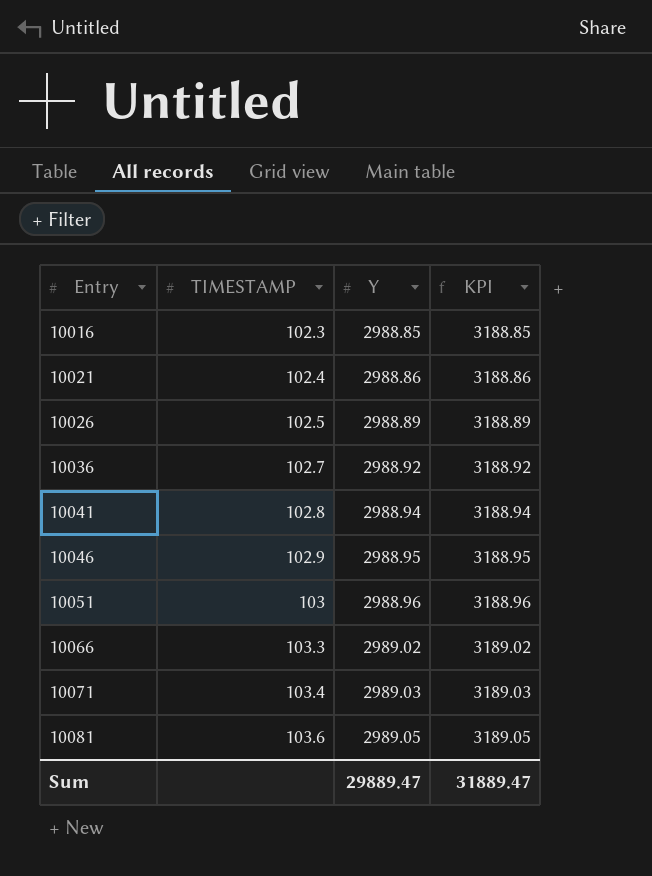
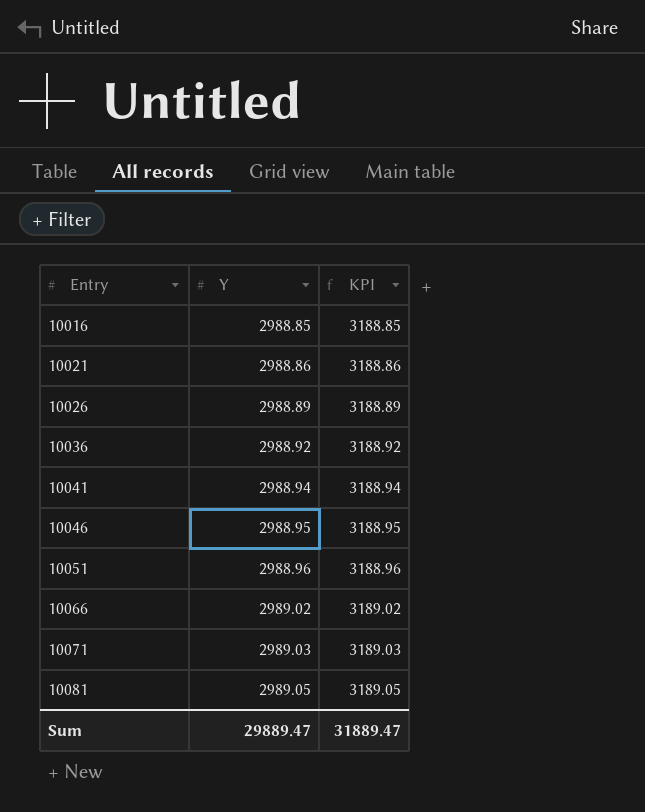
column TIMESTAMP | position: 2 -> none

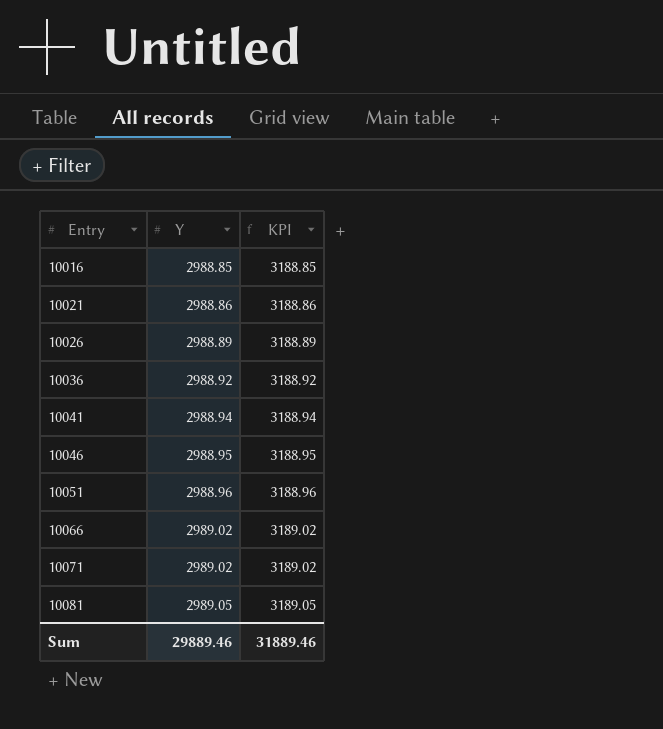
10071 | Y: 2989.03 -> 2989.02
10071 | KPI: 3189.03 -> 3189.02
Sum | Y: 29889.47 -> 29889.46
Sum | KPI: 31889.47 -> 31889.46

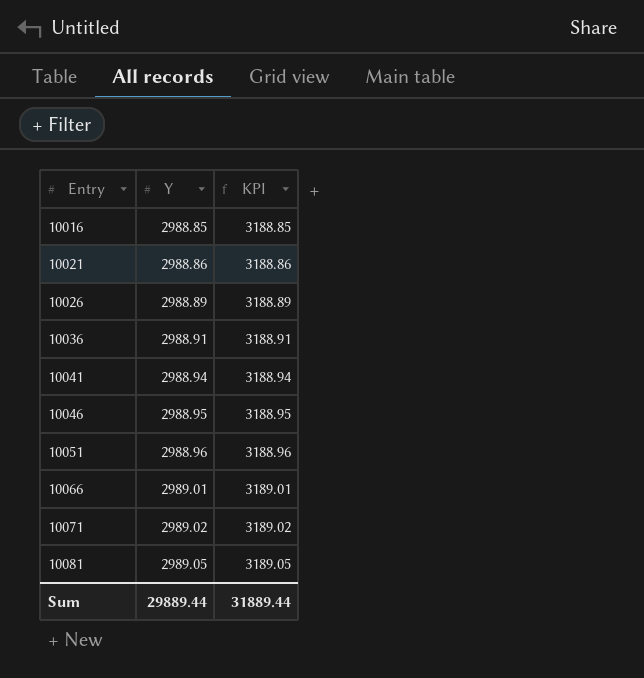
10036 | Y: 2988.92 -> 2988.91
10036 | KPI: 3188.92 -> 3188.91
10066 | Y: 2989.02 -> 2989.01
10066 | KPI: 3189.02 -> 3189.01
Sum | Y: 29889.46 -> 29889.44
Sum | KPI: 31889.46 -> 31889.44

